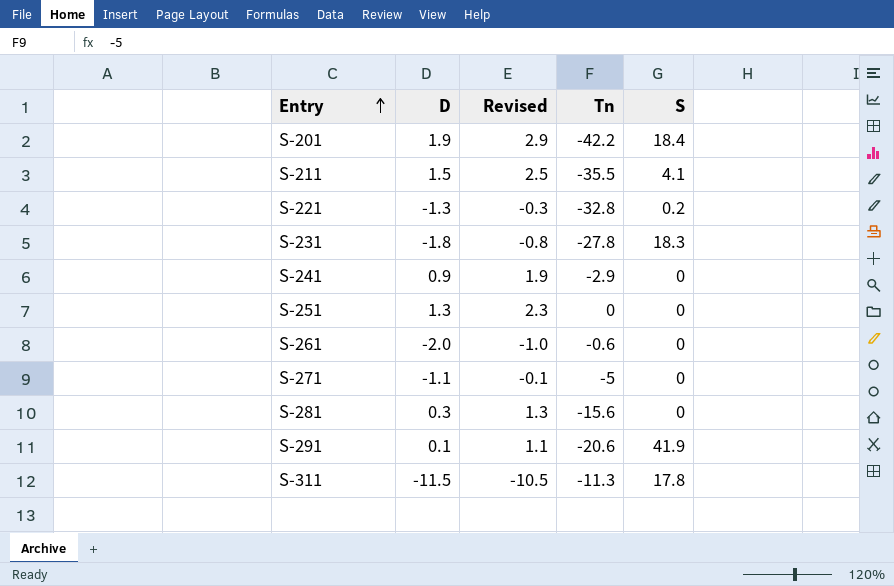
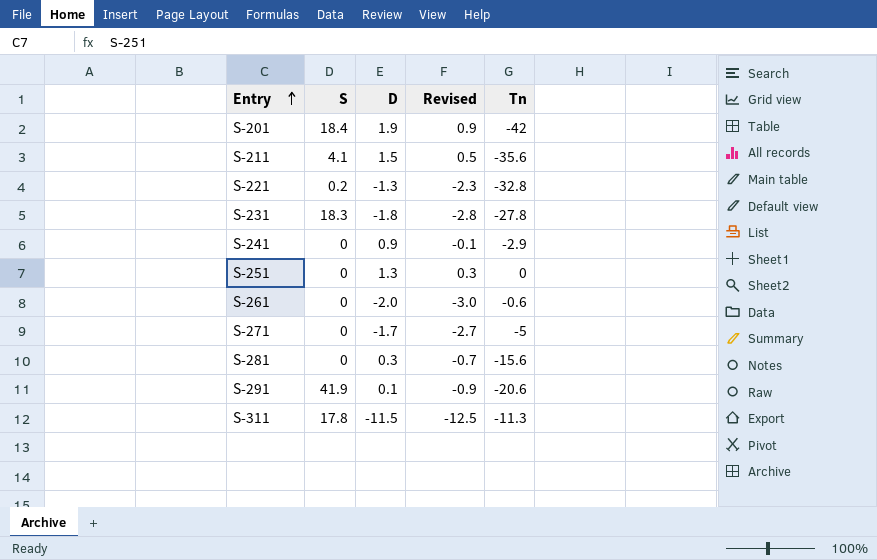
column S | position: 5 -> 2
column Revised | formula: [D] + 1 -> [D] - 1
S-201 | Tn: -42.2 -> -42
S-211 | Tn: -35.5 -> -35.6
S-271 | D: -1.1 -> -1.7

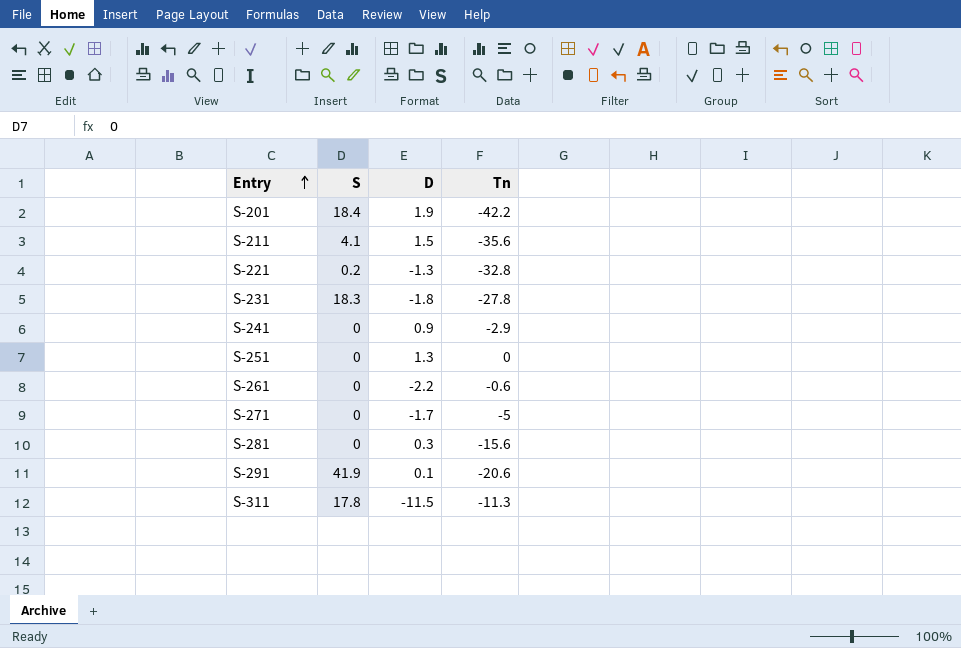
column Revised | formula: [D] - 1 -> none
S-201 | Tn: -42 -> -42.2
S-261 | D: -2.0 -> -2.2

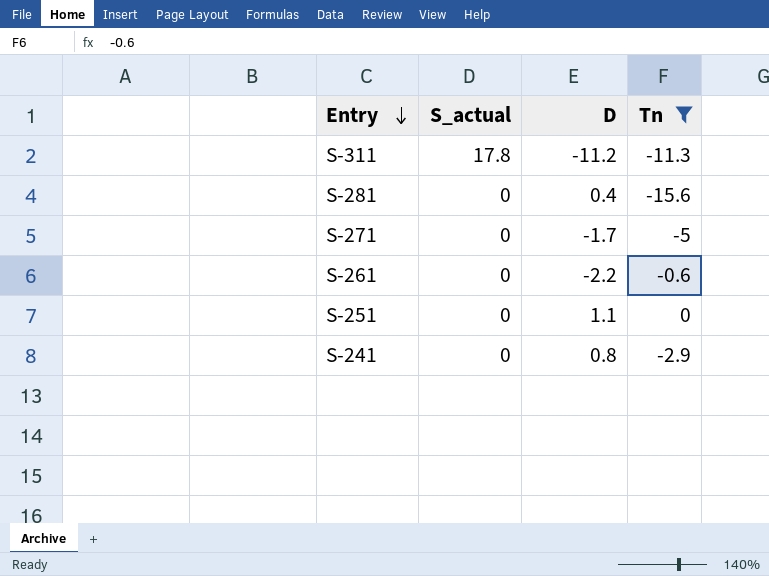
filter: none -> Tn >= -15.6
row order: Entry ascending -> Entry descending
column name: S -> S_actual
S-311 | D: -11.5 -> -11.2
S-281 | D: 0.3 -> 0.4
S-251 | D: 1.3 -> 1.1
S-241 | D: 0.9 -> 0.8

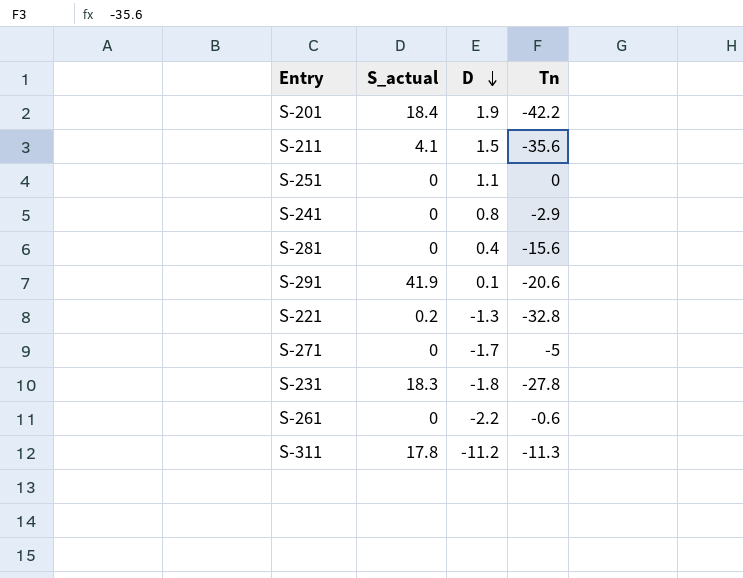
filter: Tn >= -15.6 -> none
row order: Entry descending -> D descending

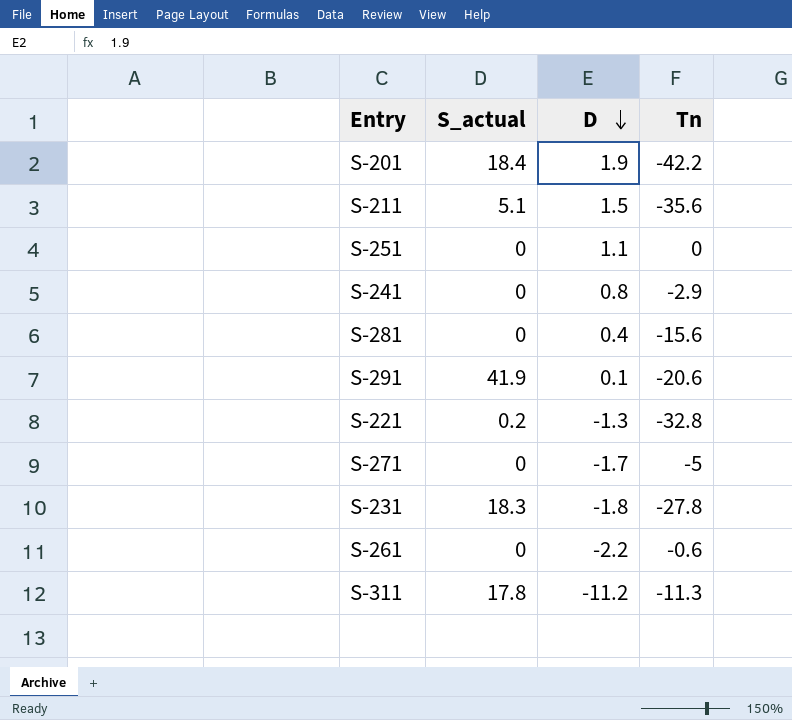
S-211 | S_actual: 4.1 -> 5.1

